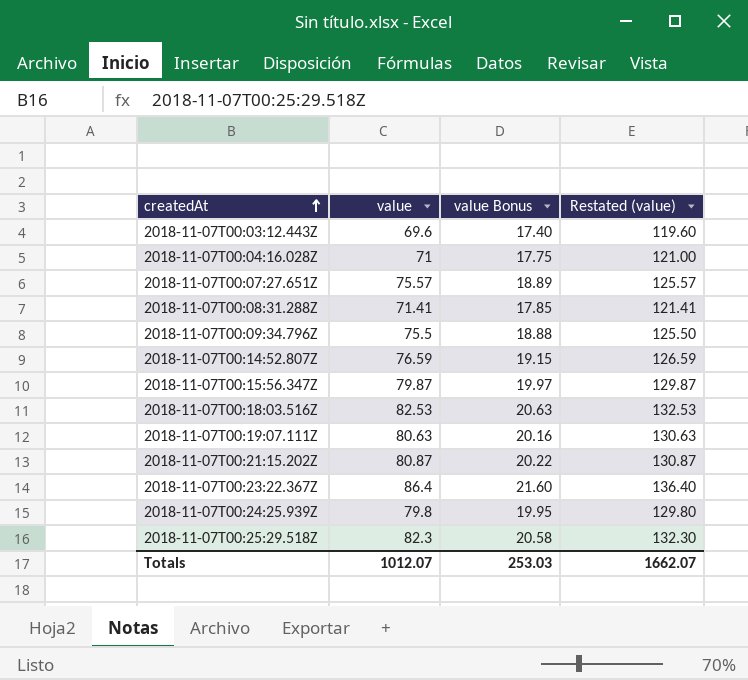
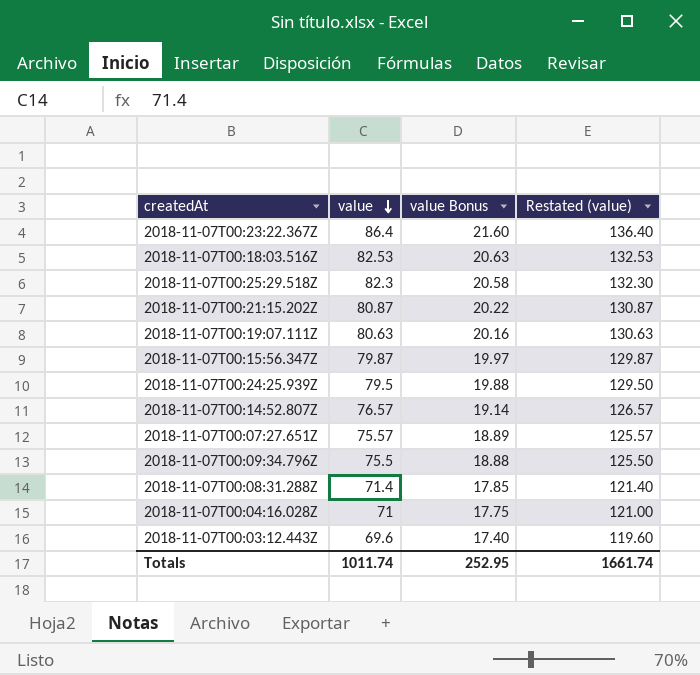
row order: createdAt ascending -> value descending
2018-11-07T00:24:25.939Z | value: 79.8 -> 79.5
2018-11-07T00:24:25.939Z | value Bonus: 19.95 -> 19.88
2018-11-07T00:24:25.939Z | Restated (value): 129.80 -> 129.50
2018-11-07T00:14:52.807Z | value: 76.59 -> 76.57
2018-11-07T00:14:52.807Z | value Bonus: 19.15 -> 19.14
2018-11-07T00:14:52.807Z | Restated (value): 126.59 -> 126.57
2018-11-07T00:08:31.288Z | value: 71.41 -> 71.4
2018-11-07T00:08:31.288Z | Restated (value): 121.41 -> 121.40
Totals | value: 1012.07 -> 1011.74
Totals | value Bonus: 253.03 -> 252.95
Totals | Restated (value): 1662.07 -> 1661.74

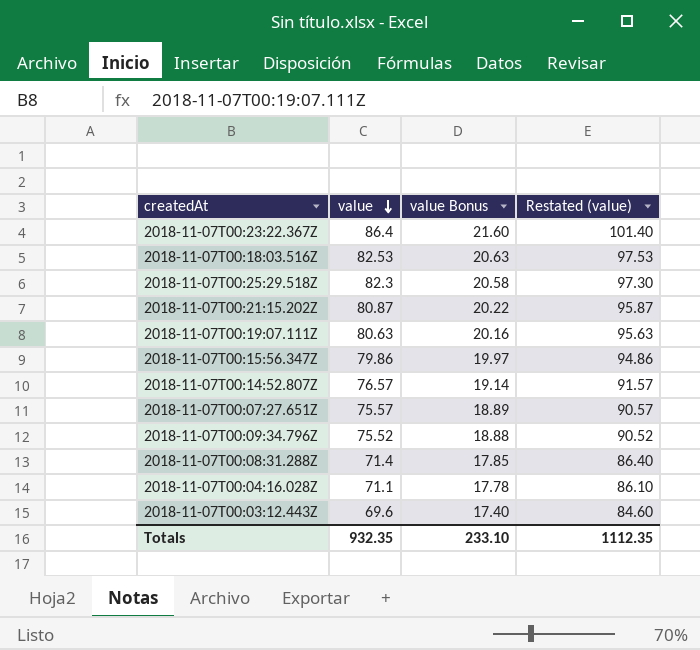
column Restated (value) | formula: [value] + 50 -> [value] + 15
row 2018-11-07T00:24:25.939Z: 79.5 | 19.88 | 129.50 -> none
2018-11-07T00:15:56.347Z | value: 79.87 -> 79.86
2018-11-07T00:09:34.796Z | value: 75.5 -> 75.52
2018-11-07T00:04:16.028Z | value: 71 -> 71.1
2018-11-07T00:04:16.028Z | value Bonus: 17.75 -> 17.78
Totals | value: 1011.74 -> 932.35
Totals | value Bonus: 252.95 -> 233.10
Totals | Restated (value): 1661.74 -> 1112.35

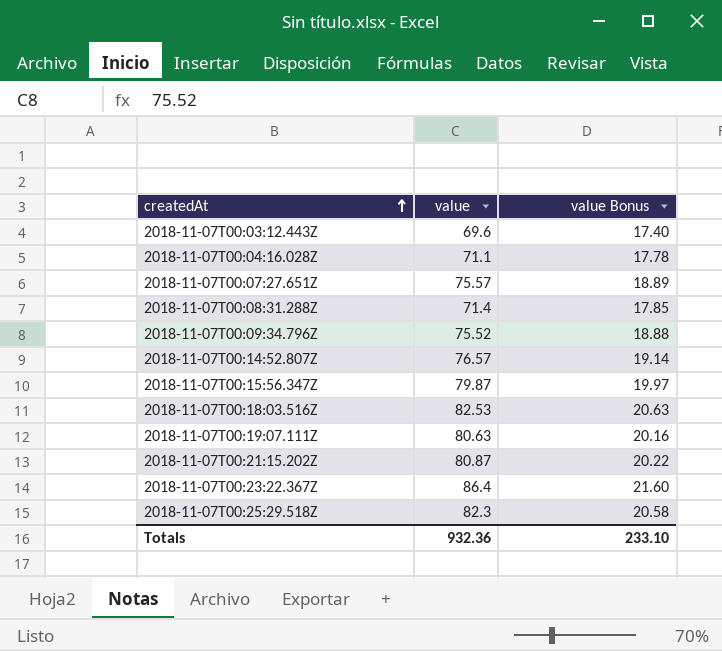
row order: value descending -> createdAt ascending
column Restated (value) | formula: [value] + 15 -> none
2018-11-07T00:15:56.347Z | value: 79.86 -> 79.87
Totals | value: 932.35 -> 932.36

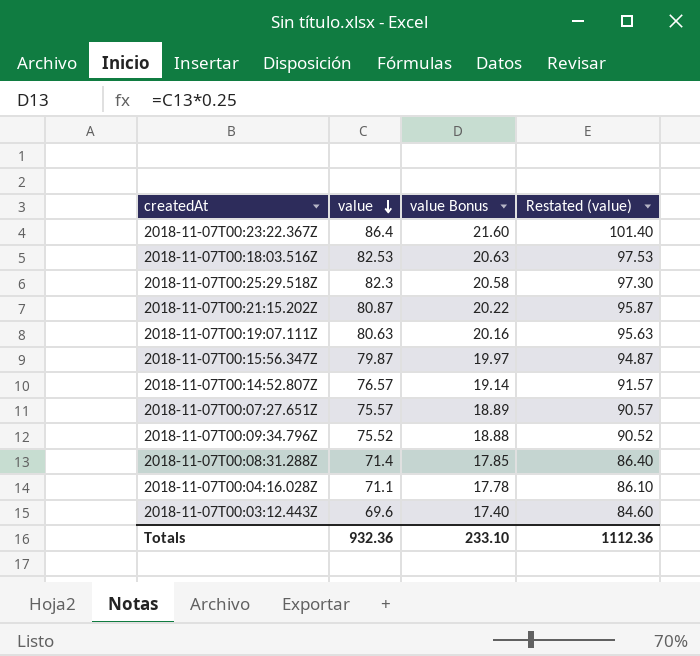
row order: createdAt ascending -> value descending
column Restated (value) | formula: none -> [value] + 15

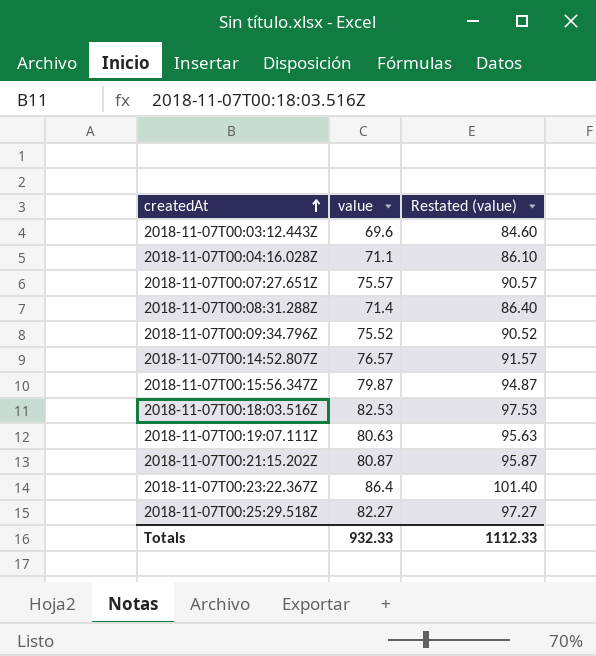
row order: value descending -> createdAt ascending
column value Bonus | formula: [value] * 0.25 -> none
2018-11-07T00:25:29.518Z | value: 82.3 -> 82.27
2018-11-07T00:25:29.518Z | Restated (value): 97.30 -> 97.27
Totals | value: 932.36 -> 932.33
Totals | Restated (value): 1112.36 -> 1112.33

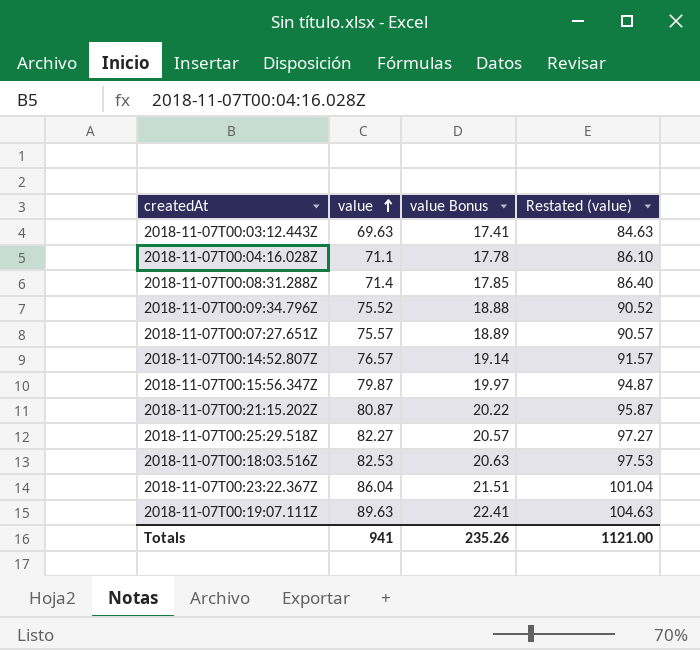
row order: createdAt ascending -> value ascending
column value Bonus | formula: none -> [value] * 0.25
2018-11-07T00:03:12.443Z | value: 69.6 -> 69.63
2018-11-07T00:03:12.443Z | Restated (value): 84.60 -> 84.63
2018-11-07T00:23:22.367Z | value: 86.4 -> 86.04
2018-11-07T00:23:22.367Z | Restated (value): 101.40 -> 101.04
2018-11-07T00:19:07.111Z | value: 80.63 -> 89.63
2018-11-07T00:19:07.111Z | Restated (value): 95.63 -> 104.63
Totals | value: 932.33 -> 941
Totals | Restated (value): 1112.33 -> 1121.00

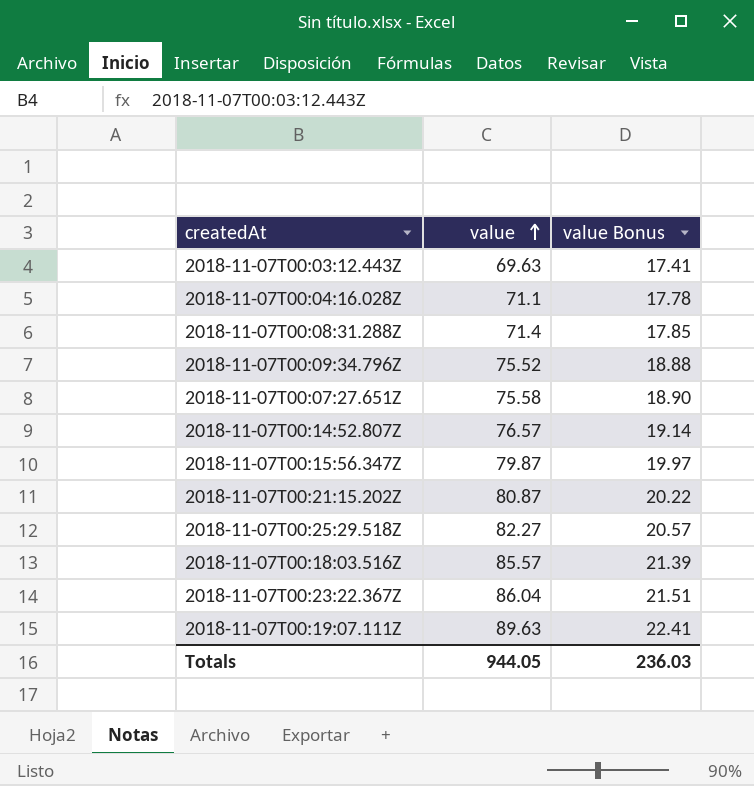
column Restated (value) | formula: [value] + 15 -> none
2018-11-07T00:07:27.651Z | value: 75.57 -> 75.58
2018-11-07T00:07:27.651Z | value Bonus: 18.89 -> 18.90
2018-11-07T00:18:03.516Z | value: 82.53 -> 85.57
2018-11-07T00:18:03.516Z | value Bonus: 20.63 -> 21.39
Totals | value: 941 -> 944.05
Totals | value Bonus: 235.26 -> 236.03

